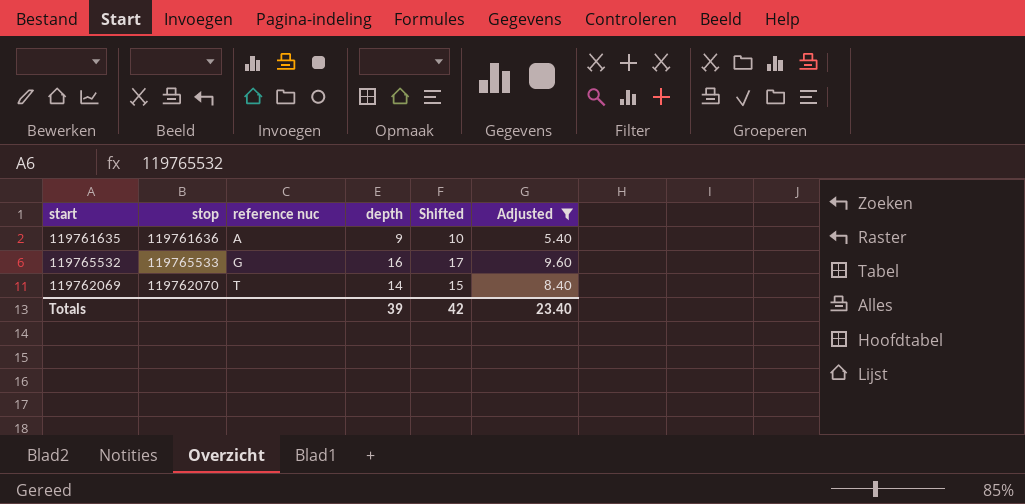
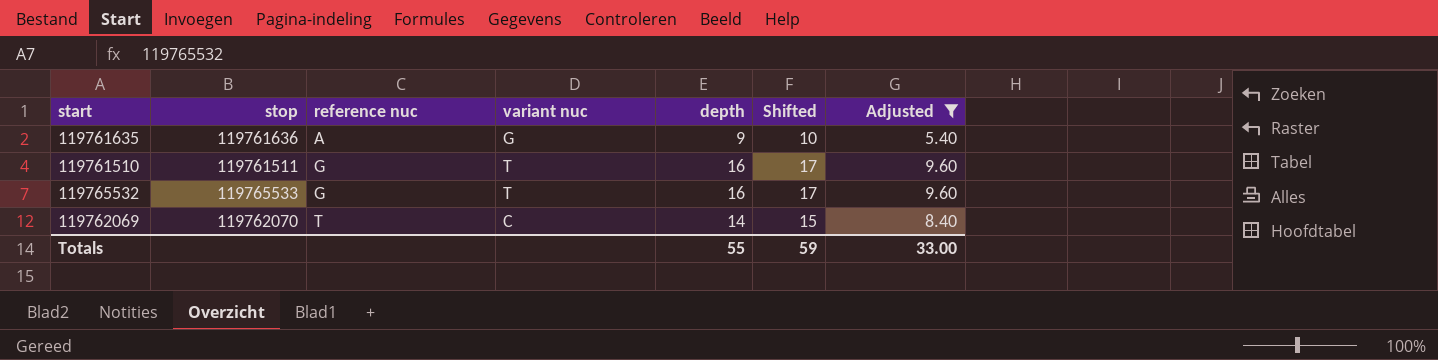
column variant nuc | position: none -> 4
row 119761510: none -> 119761511 | G | T | 16 | 17 | 9.60
Totals | depth: 39 -> 55
Totals | Shifted: 42 -> 59
Totals | Adjusted: 23.40 -> 33.00

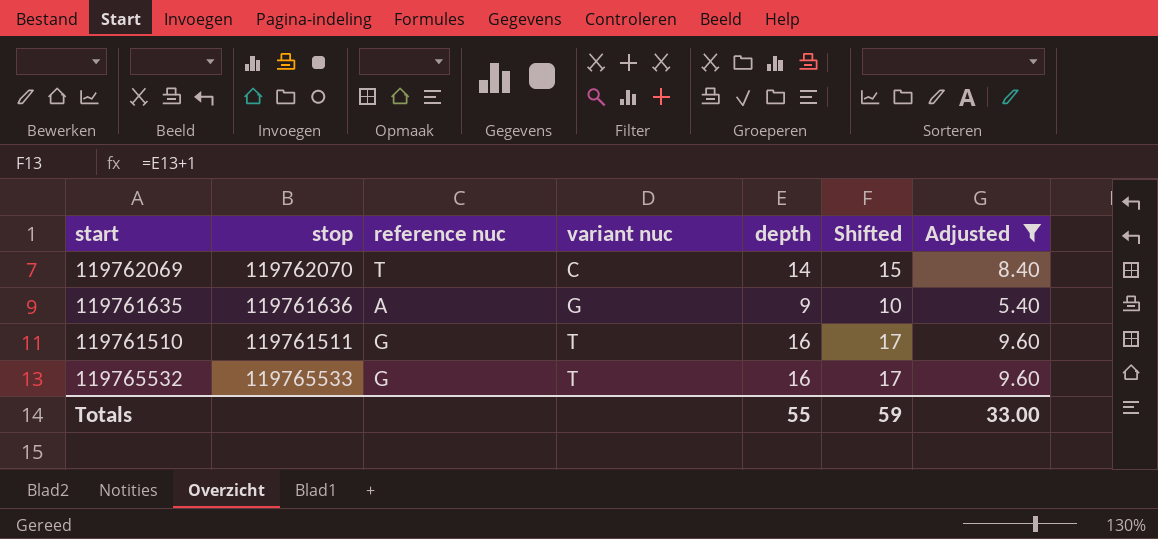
row order: reference nuc ascending -> variant nuc ascending

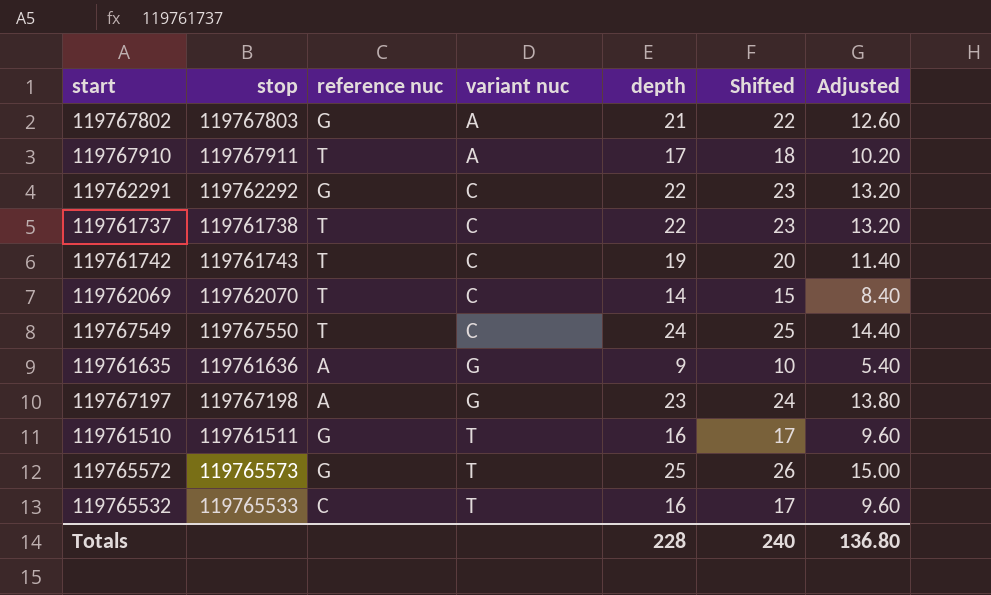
filter: Adjusted <= 9.60 -> none
119765532 | reference nuc: G -> C
Totals | depth: 55 -> 228
Totals | Shifted: 59 -> 240
Totals | Adjusted: 33.00 -> 136.80

